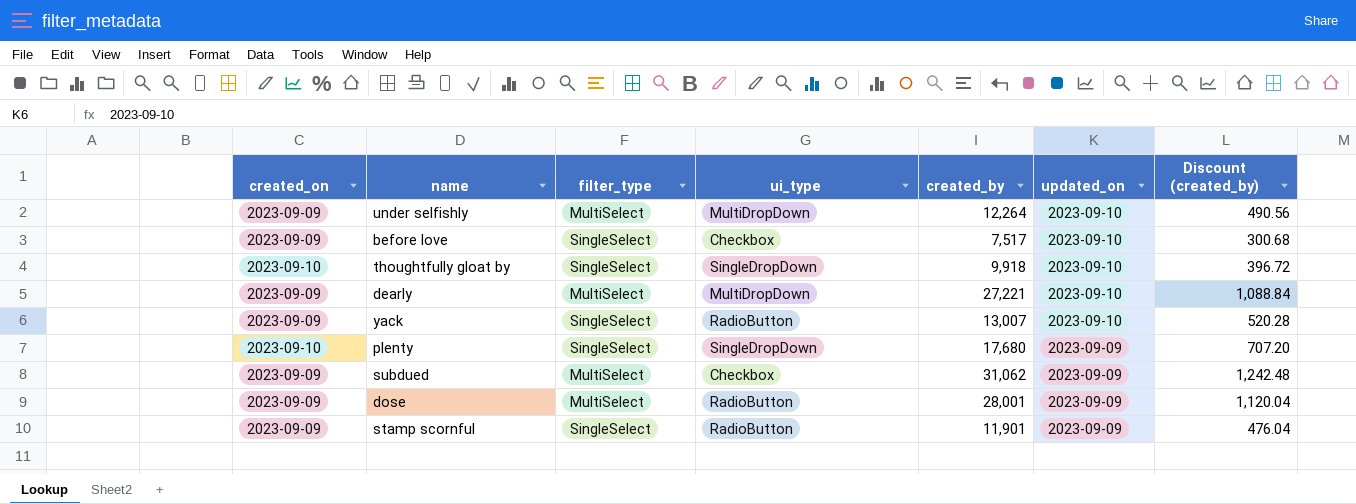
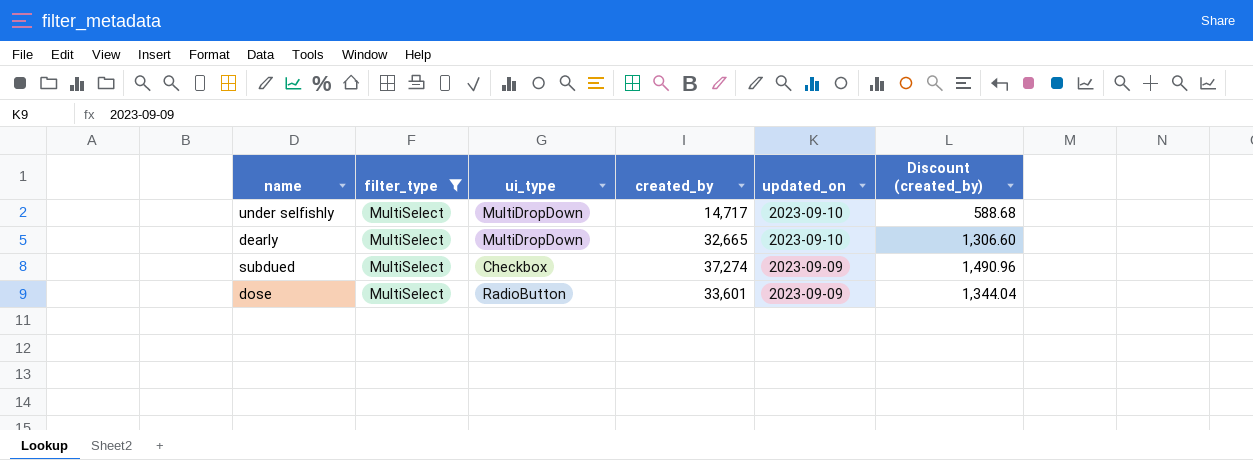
filter: none -> filter_type = MultiSelect
column created_on | position: 1 -> none
under selfishly | created_by: 12,264 -> 14,717
under selfishly | Discount (created_by): 490.56 -> 588.68
dearly | created_by: 27,221 -> 32,665
dearly | Discount (created_by): 1,088.84 -> 1,306.60
subdued | created_by: 31,062 -> 37,274
subdued | Discount (created_by): 1,242.48 -> 1,490.96
dose | created_by: 28,001 -> 33,601
dose | Discount (created_by): 1,120.04 -> 1,344.04

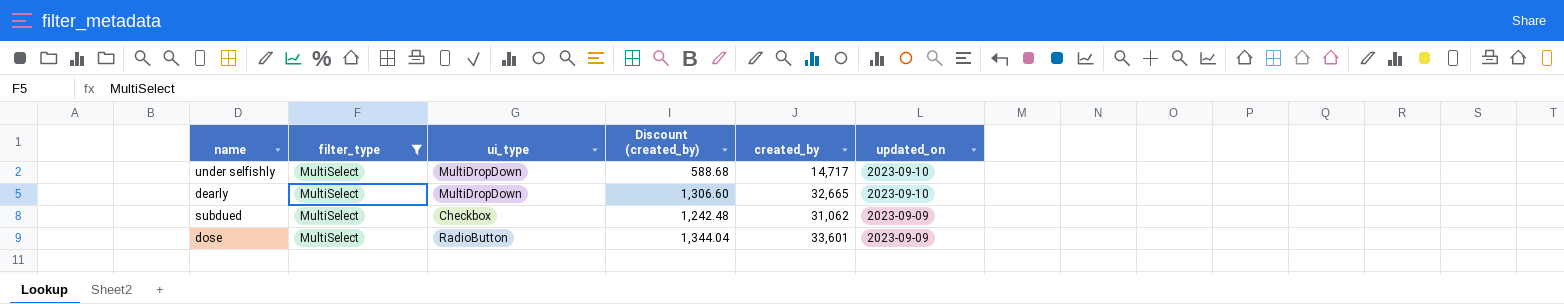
column Discount (created_by) | position: 6 -> 4
subdued | Discount (created_by): 1,490.96 -> 1,242.48
subdued | created_by: 37,274 -> 31,062

